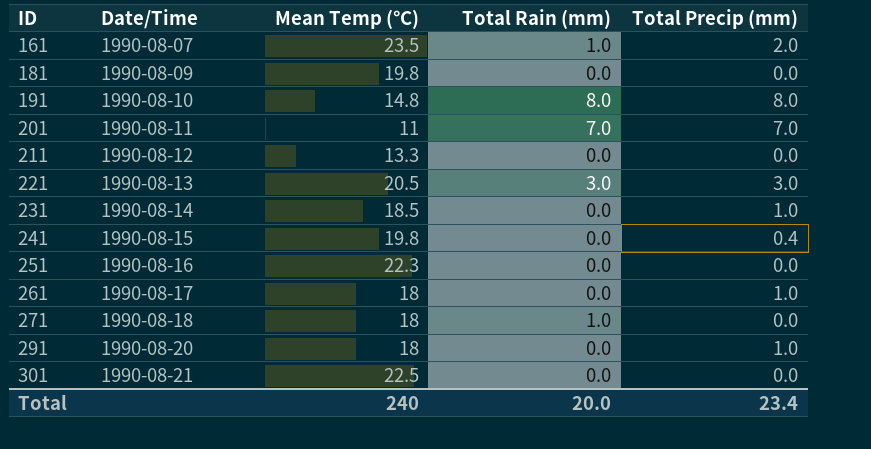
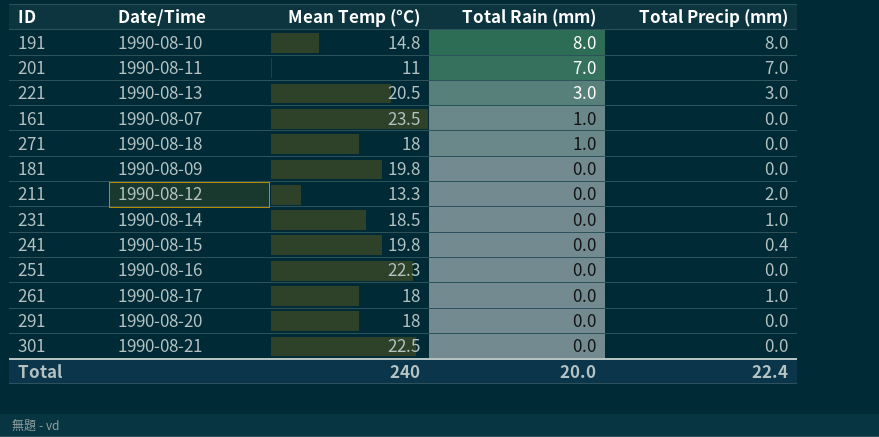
row order: ID ascending -> Total Rain (mm) descending
161 | Total Precip (mm): 2.0 -> 0.0
211 | Total Precip (mm): 0.0 -> 2.0
291 | Total Precip (mm): 1.0 -> 0.0
Total | Total Precip (mm): 23.4 -> 22.4

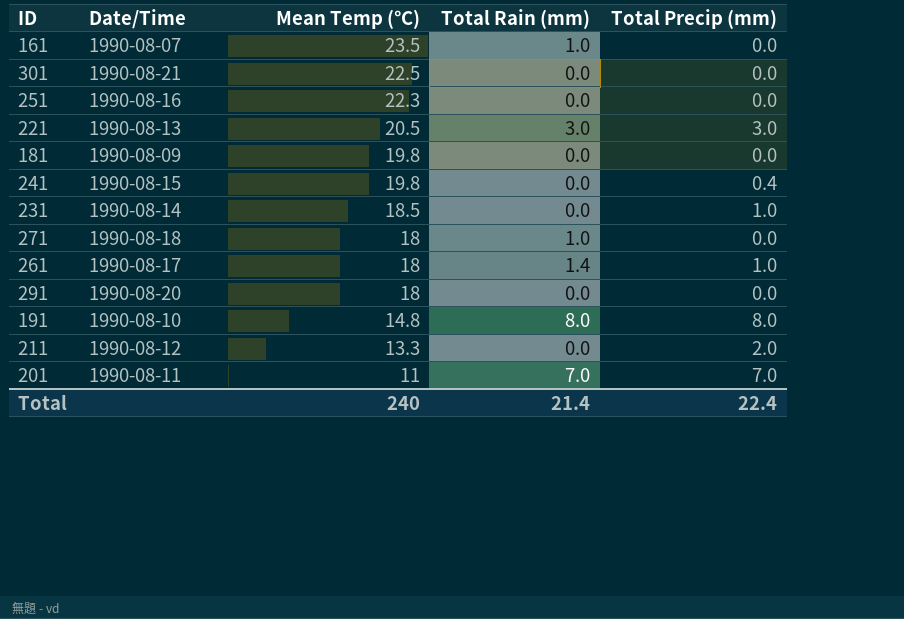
row order: Total Rain (mm) descending -> Mean Temp (°C) descending
261 | Total Rain (mm): 0.0 -> 1.4
Total | Total Rain (mm): 20.0 -> 21.4

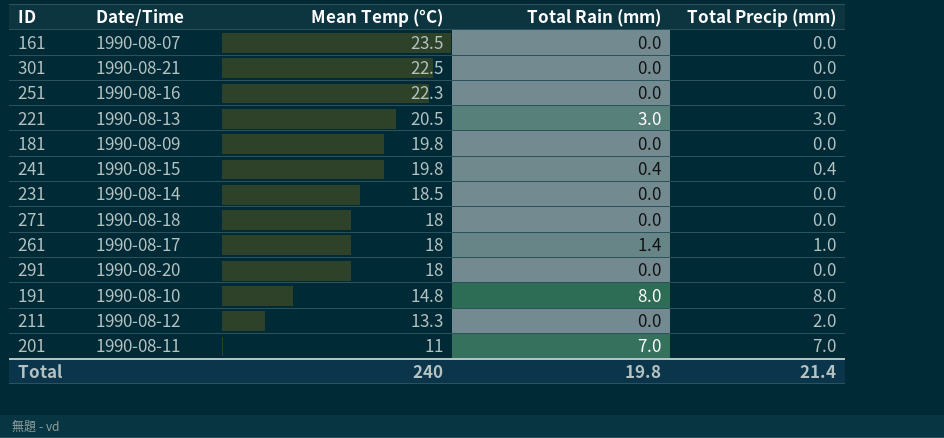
161 | Total Rain (mm): 1.0 -> 0.0
241 | Total Rain (mm): 0.0 -> 0.4
231 | Total Precip (mm): 1.0 -> 0.0
271 | Total Rain (mm): 1.0 -> 0.0
Total | Total Rain (mm): 21.4 -> 19.8
Total | Total Precip (mm): 22.4 -> 21.4

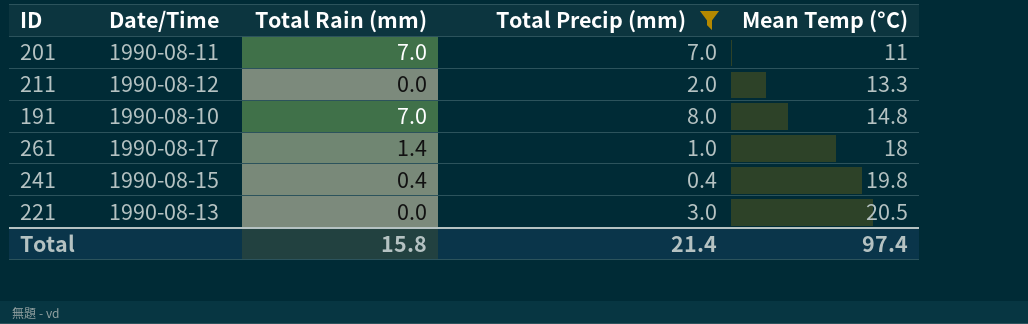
filter: none -> Total Precip (mm) != 0.0
row order: Mean Temp (°C) descending -> Mean Temp (°C) ascending
column Mean Temp (°C) | position: 3 -> 5
191 | Total Rain (mm): 8.0 -> 7.0
221 | Total Rain (mm): 3.0 -> 0.0
Total | Total Rain (mm): 19.8 -> 15.8
Total | Mean Temp (°C): 240 -> 97.4

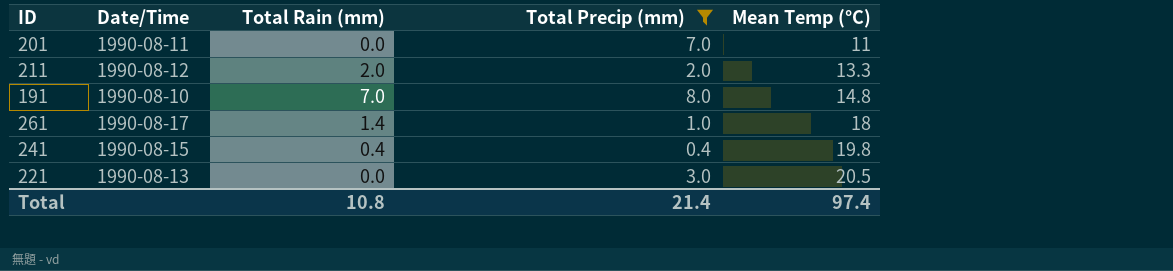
201 | Total Rain (mm): 7.0 -> 0.0
211 | Total Rain (mm): 0.0 -> 2.0
Total | Total Rain (mm): 15.8 -> 10.8

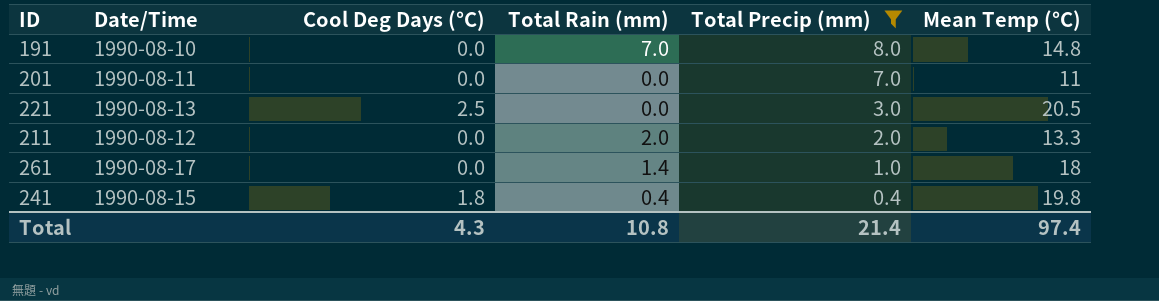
row order: Mean Temp (°C) ascending -> Total Precip (mm) descending
column Cool Deg Days (°C) | position: none -> 3

